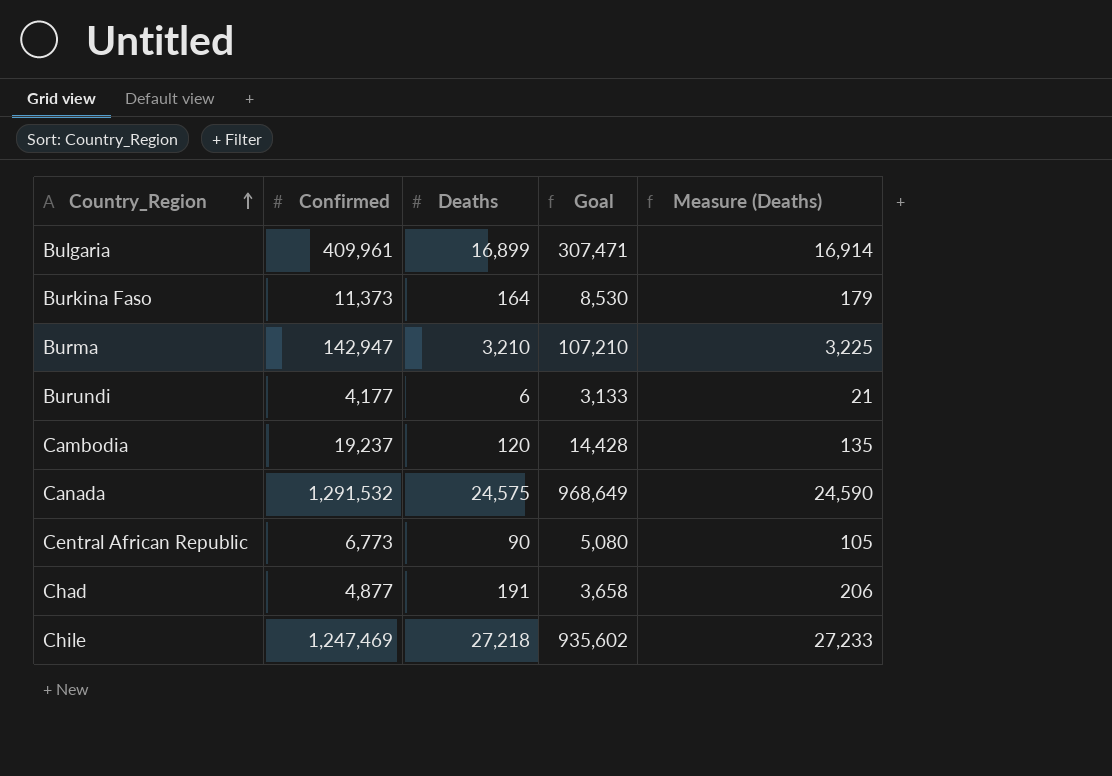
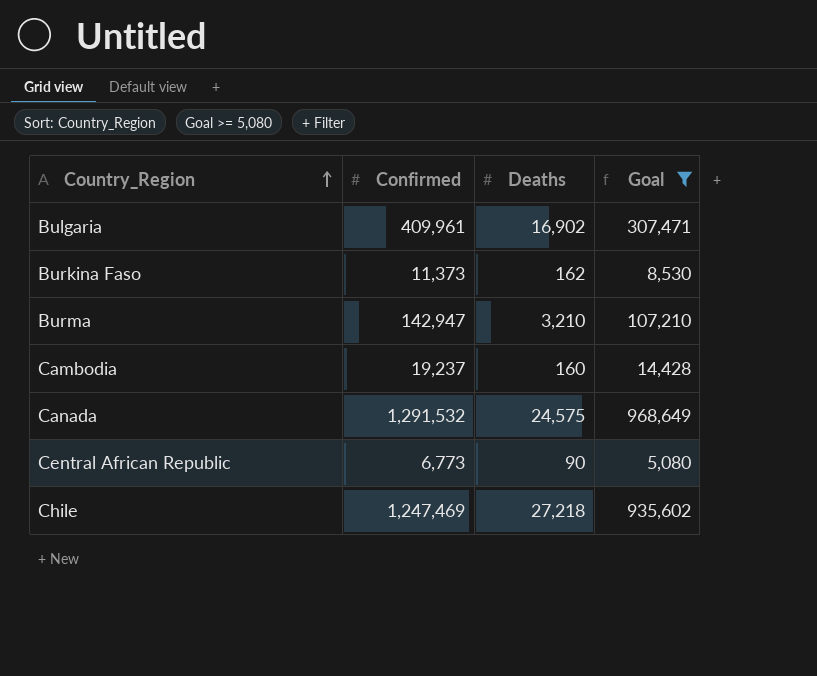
filter: none -> Goal >= 5,080
column Measure (Deaths) | formula: [Deaths] + 15 -> none
Bulgaria | Deaths: 16,899 -> 16,902
Burkina Faso | Deaths: 164 -> 162
Cambodia | Deaths: 120 -> 160

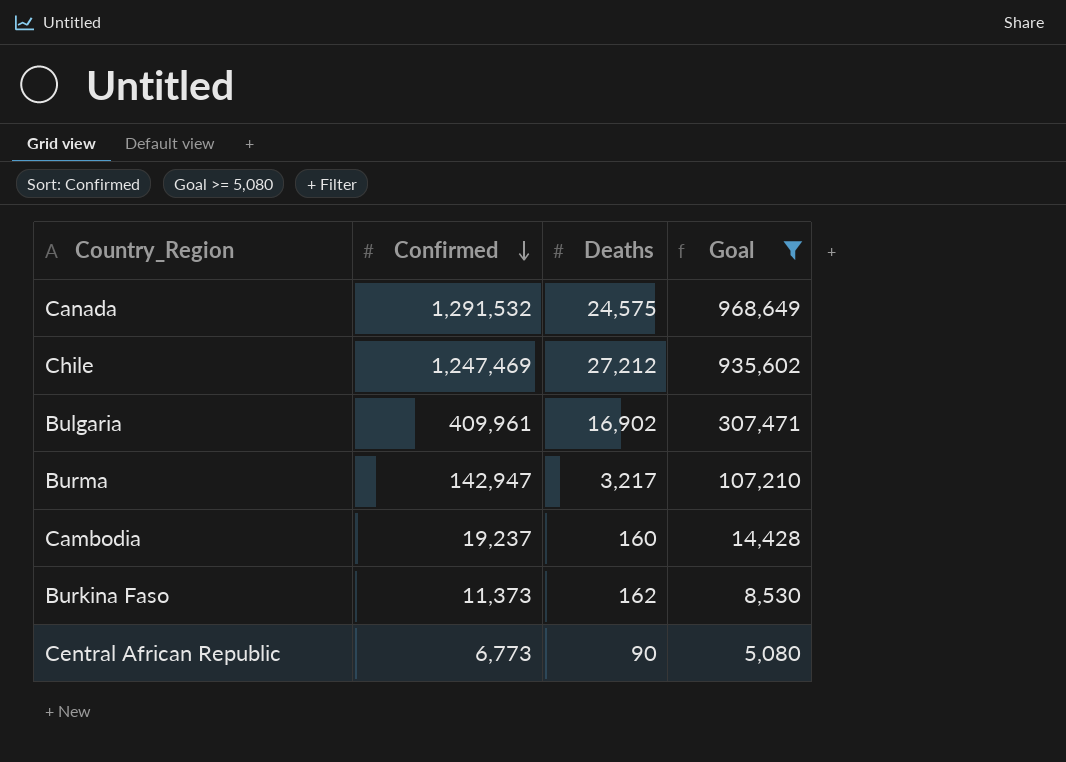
row order: Country_Region ascending -> Confirmed descending
Chile | Deaths: 27,218 -> 27,212
Burma | Deaths: 3,210 -> 3,217

